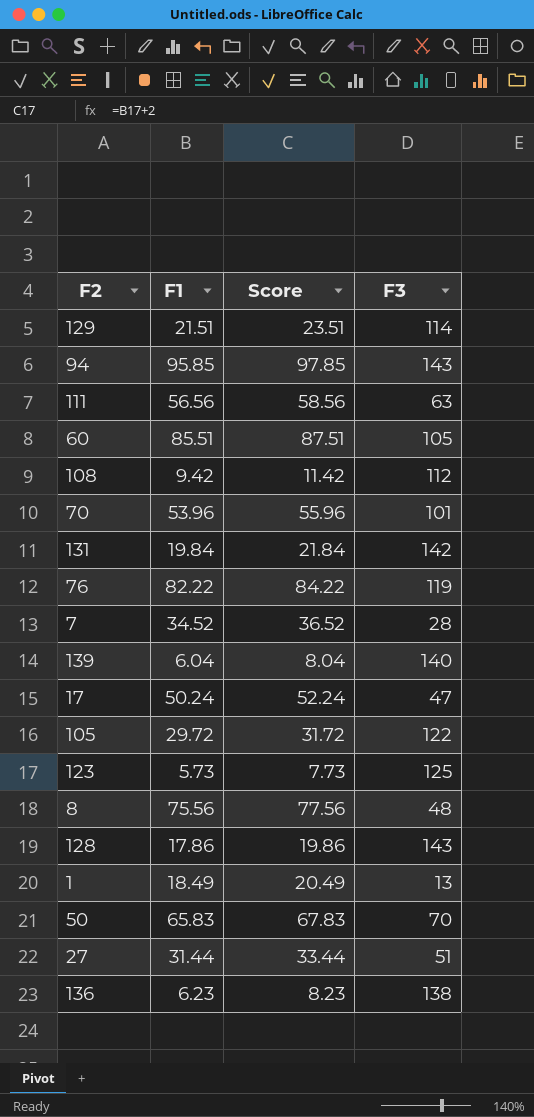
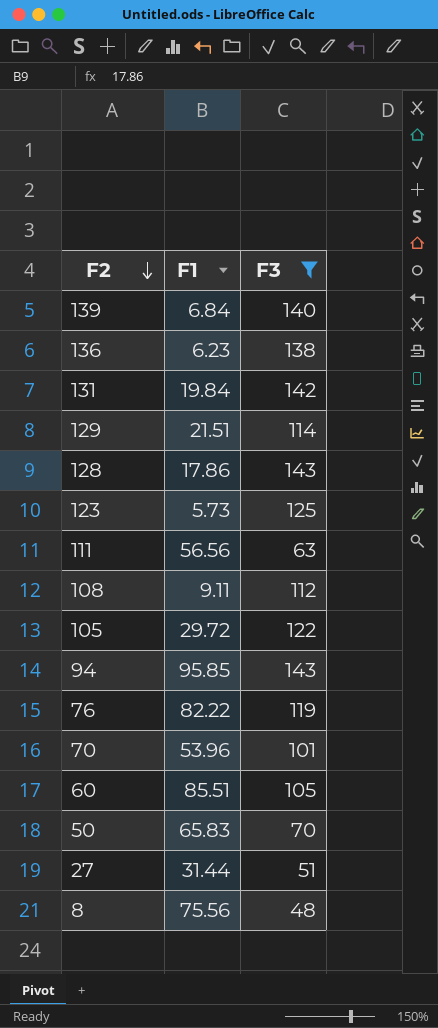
filter: none -> F3 >= 48
row order: none -> F2 descending
column Score | formula: [F1] + 2 -> none
139 | F1: 6.04 -> 6.84
108 | F1: 9.42 -> 9.11

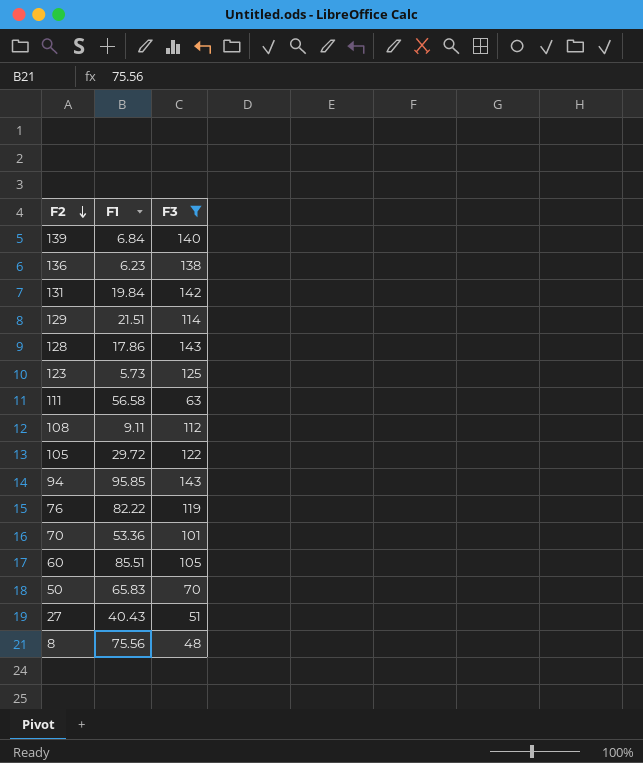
111 | F1: 56.56 -> 56.58
70 | F1: 53.96 -> 53.36
27 | F1: 31.44 -> 40.43

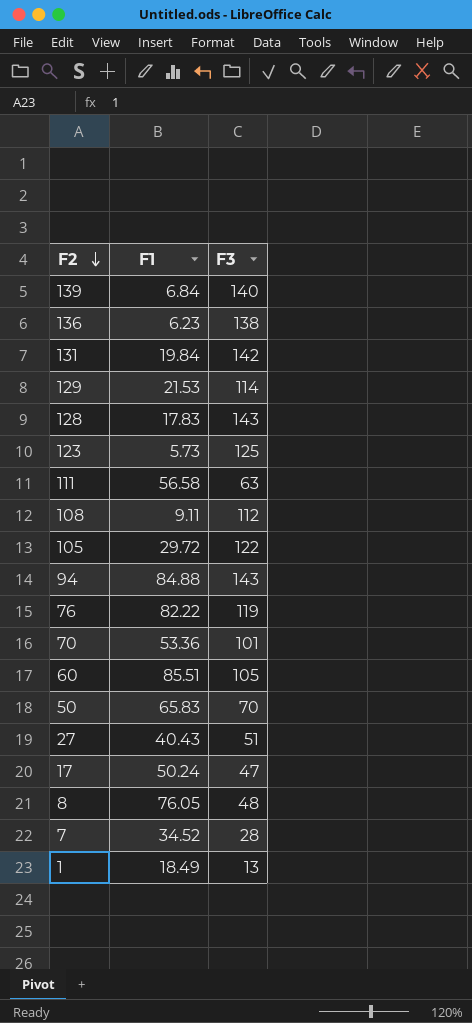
filter: F3 >= 48 -> none
129 | F1: 21.51 -> 21.53
128 | F1: 17.86 -> 17.83
94 | F1: 95.85 -> 84.88
8 | F1: 75.56 -> 76.05

